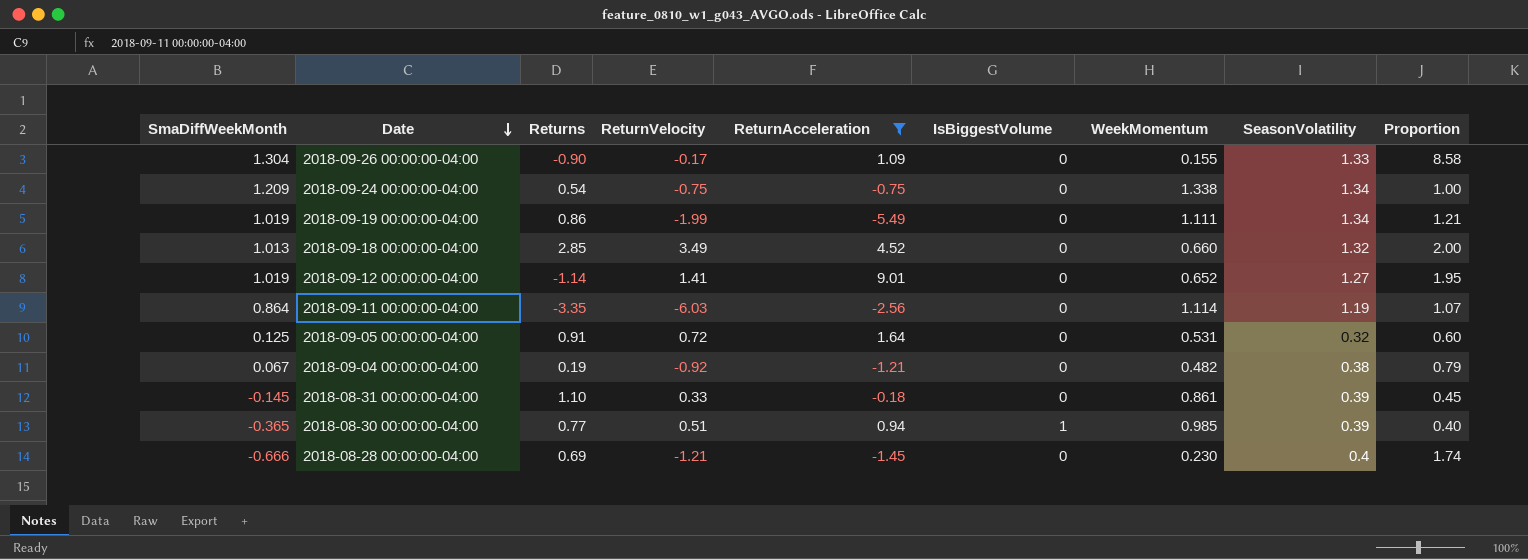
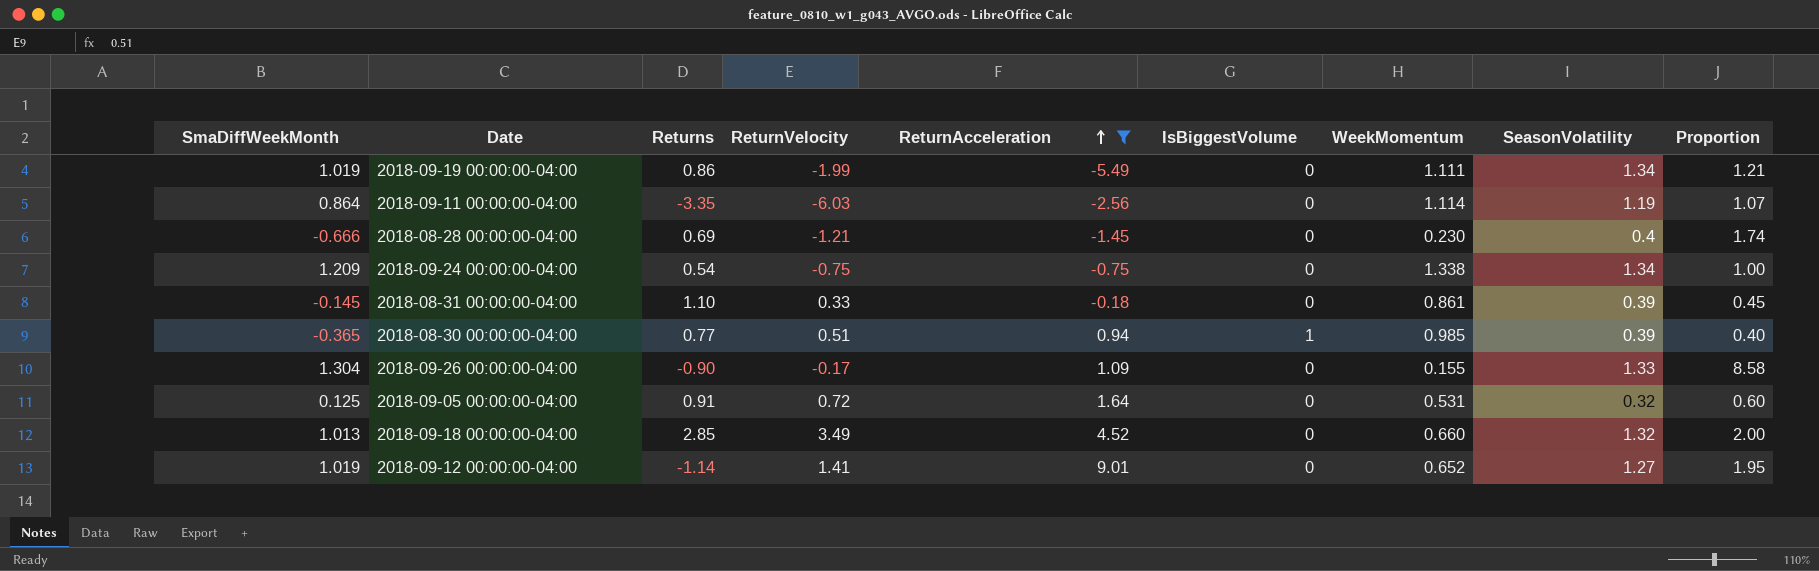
row order: Date descending -> ReturnAcceleration ascending
row 2018-09-04 00:00:00-04:00: 0.067 | 0.19 | -0.92 | -1.21 | 0 | 0.482 | 0.38 | 0.79 -> none

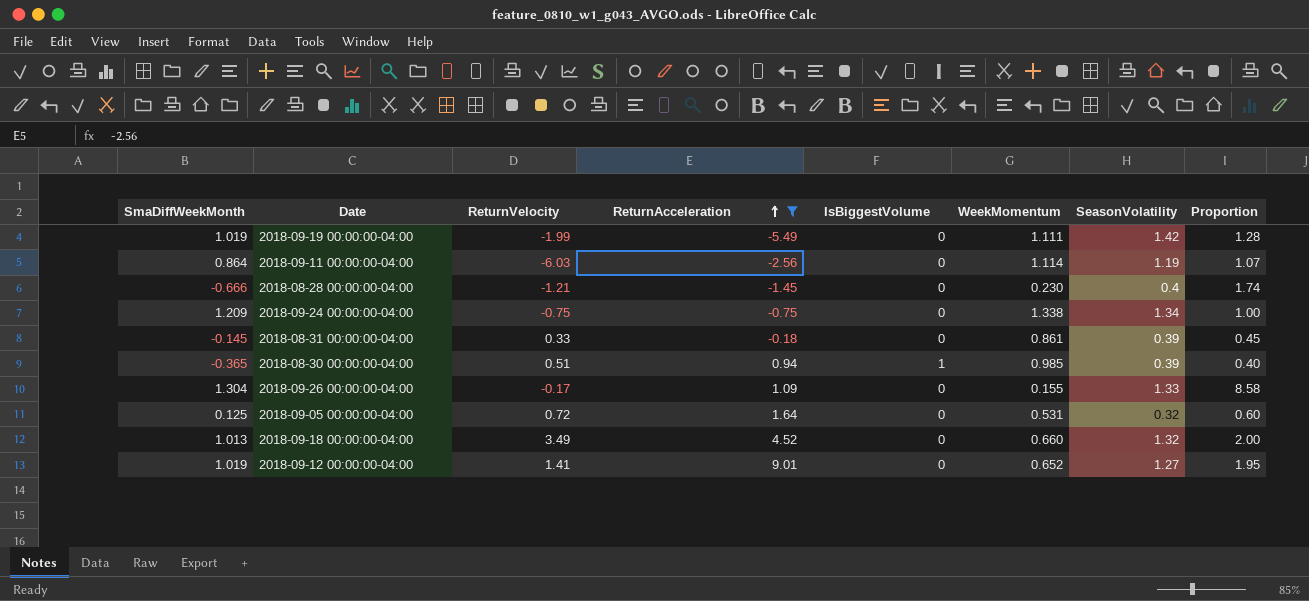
column Returns | position: 3 -> none
2018-09-19 00:00:00-04:00 | SeasonVolatility: 1.34 -> 1.42
2018-09-19 00:00:00-04:00 | Proportion: 1.21 -> 1.28

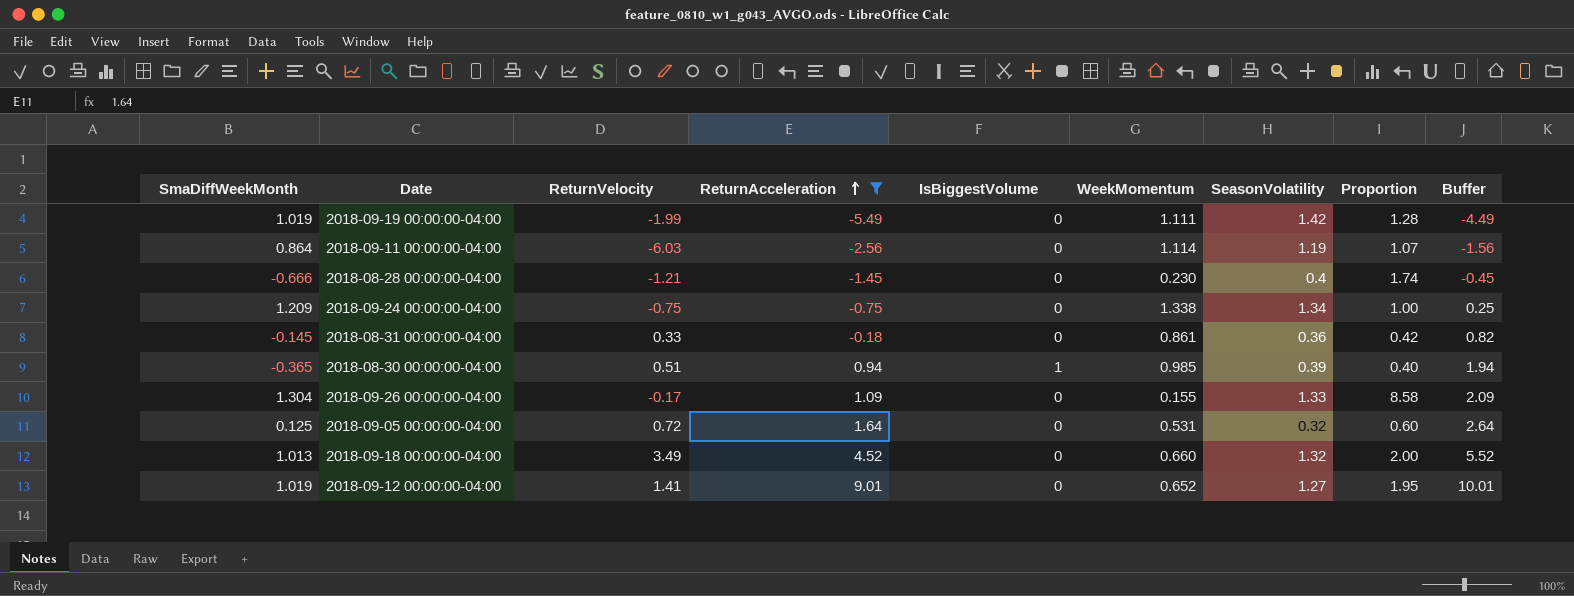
column Buffer | formula: none -> [ReturnAcceleration] + 1
2018-08-31 00:00:00-04:00 | SeasonVolatility: 0.39 -> 0.36
2018-08-31 00:00:00-04:00 | Proportion: 0.45 -> 0.42

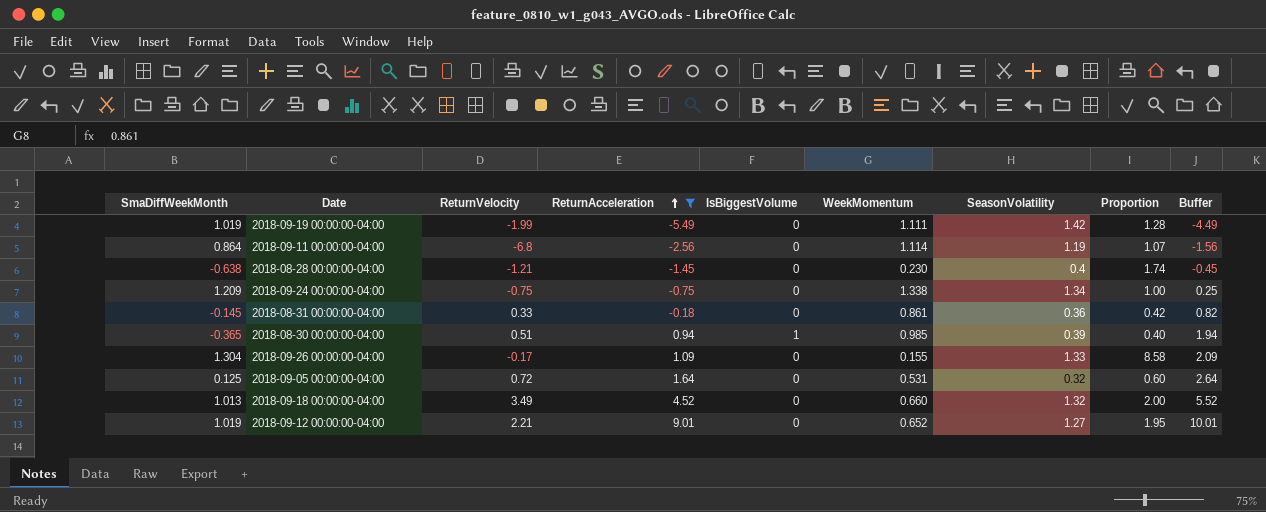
2018-09-11 00:00:00-04:00 | ReturnVelocity: -6.03 -> -6.8
2018-08-28 00:00:00-04:00 | SmaDiffWeekMonth: -0.666 -> -0.638
2018-09-12 00:00:00-04:00 | ReturnVelocity: 1.41 -> 2.21

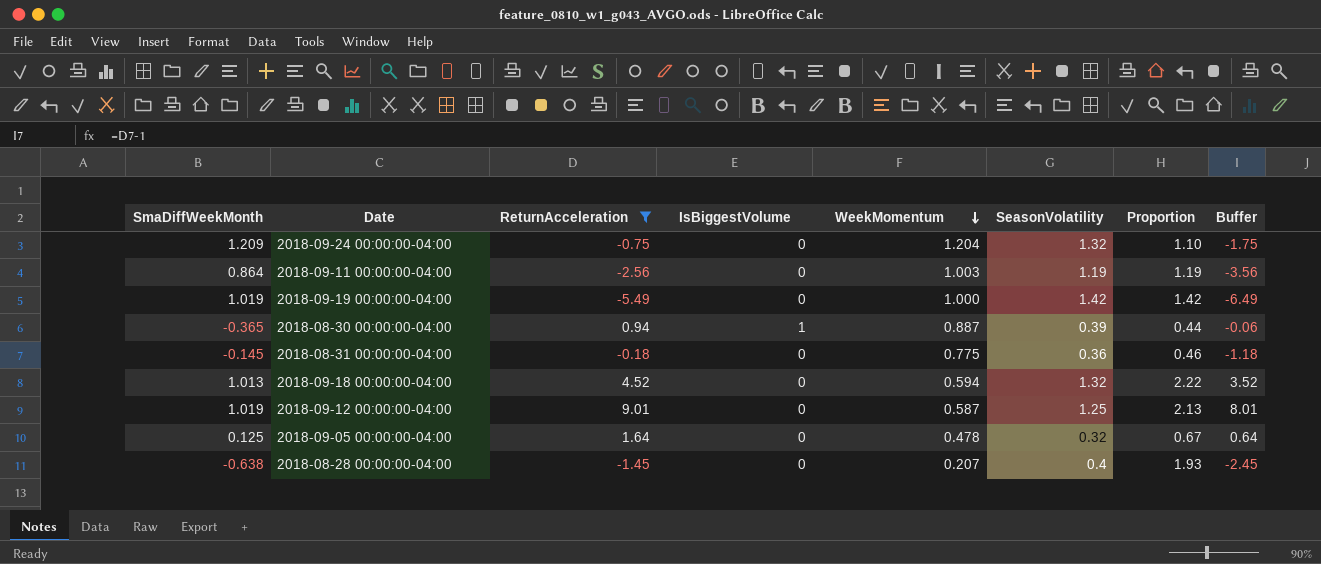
row order: ReturnAcceleration ascending -> WeekMomentum descending
column ReturnVelocity | position: 3 -> none
column Buffer | formula: [ReturnAcceleration] + 1 -> [ReturnAcceleration] - 1
row 2018-09-26 00:00:00-04:00: 1.304 | -0.17 | 1.09 | 0 | 0.155 | 1.33 | 8.58 | 2.09 -> none
2018-09-24 00:00:00-04:00 | WeekMomentum: 1.338 -> 1.204
2018-09-24 00:00:00-04:00 | SeasonVolatility: 1.34 -> 1.32
2018-09-24 00:00:00-04:00 | Proportion: 1.00 -> 1.10
2018-09-11 00:00:00-04:00 | WeekMomentum: 1.114 -> 1.003
2018-09-11 00:00:00-04:00 | Proportion: 1.07 -> 1.19
2018-09-19 00:00:00-04:00 | WeekMomentum: 1.111 -> 1.000
2018-09-19 00:00:00-04:00 | Proportion: 1.28 -> 1.42
2018-08-30 00:00:00-04:00 | WeekMomentum: 0.985 -> 0.887
2018-08-30 00:00:00-04:00 | Proportion: 0.40 -> 0.44
2018-08-31 00:00:00-04:00 | WeekMomentum: 0.861 -> 0.775
2018-08-31 00:00:00-04:00 | Proportion: 0.42 -> 0.46
2018-09-18 00:00:00-04:00 | WeekMomentum: 0.660 -> 0.594
2018-09-18 00:00:00-04:00 | Proportion: 2.00 -> 2.22
2018-09-12 00:00:00-04:00 | WeekMomentum: 0.652 -> 0.587
2018-09-12 00:00:00-04:00 | SeasonVolatility: 1.27 -> 1.25
2018-09-12 00:00:00-04:00 | Proportion: 1.95 -> 2.13
2018-09-05 00:00:00-04:00 | WeekMomentum: 0.531 -> 0.478
2018-09-05 00:00:00-04:00 | Proportion: 0.60 -> 0.67
2018-08-28 00:00:00-04:00 | WeekMomentum: 0.230 -> 0.207
2018-08-28 00:00:00-04:00 | Proportion: 1.74 -> 1.93

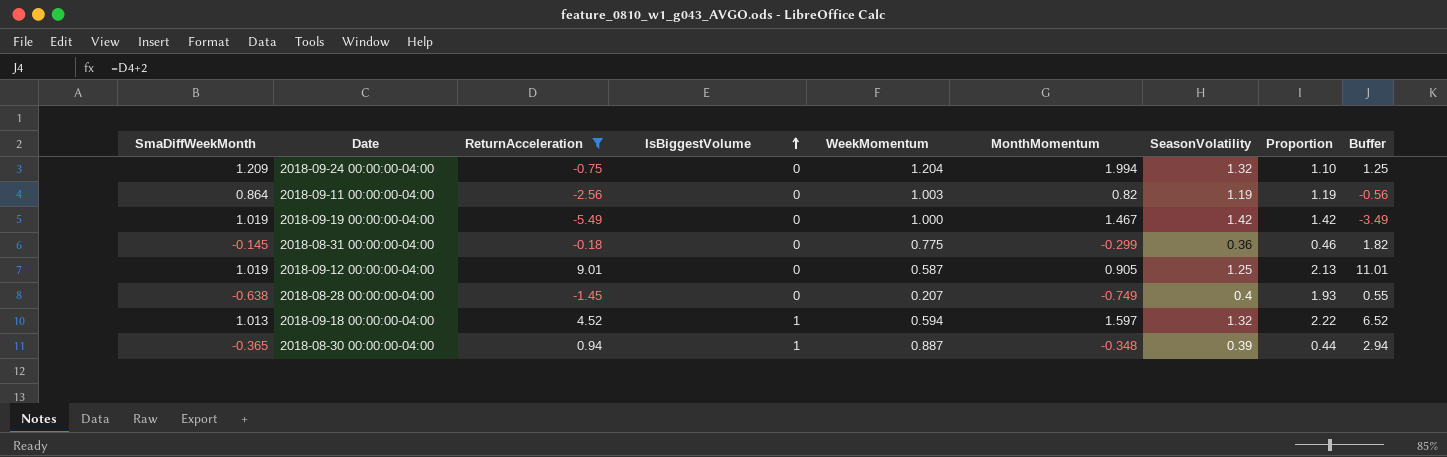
row order: WeekMomentum descending -> IsBiggestVolume ascending
column MonthMomentum | position: none -> 6
column Buffer | formula: [ReturnAcceleration] - 1 -> [ReturnAcceleration] + 2
row 2018-09-05 00:00:00-04:00: 0.125 | 1.64 | 0 | 0.478 | 0.32 | 0.67 | 0.64 -> none
2018-09-18 00:00:00-04:00 | IsBiggestVolume: 0 -> 1

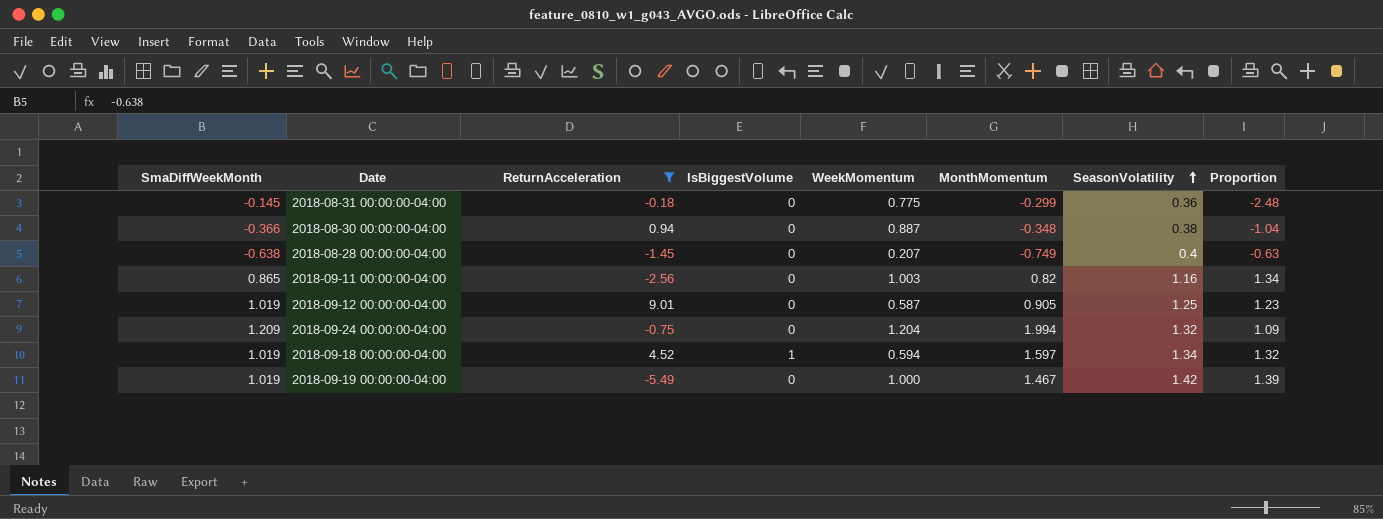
row order: IsBiggestVolume ascending -> SeasonVolatility ascending
column Buffer | formula: [ReturnAcceleration] + 2 -> none
column Proportion | formula: [SeasonVolatility] / [WeekMomentum] -> [SeasonVolatility] / [SmaDiffWeekMonth]
2018-08-30 00:00:00-04:00 | SmaDiffWeekMonth: -0.365 -> -0.366
2018-08-30 00:00:00-04:00 | IsBiggestVolume: 1 -> 0
2018-08-30 00:00:00-04:00 | SeasonVolatility: 0.39 -> 0.38
2018-09-11 00:00:00-04:00 | SmaDiffWeekMonth: 0.864 -> 0.865
2018-09-11 00:00:00-04:00 | SeasonVolatility: 1.19 -> 1.16
2018-09-18 00:00:00-04:00 | SmaDiffWeekMonth: 1.013 -> 1.019
2018-09-18 00:00:00-04:00 | SeasonVolatility: 1.32 -> 1.34

